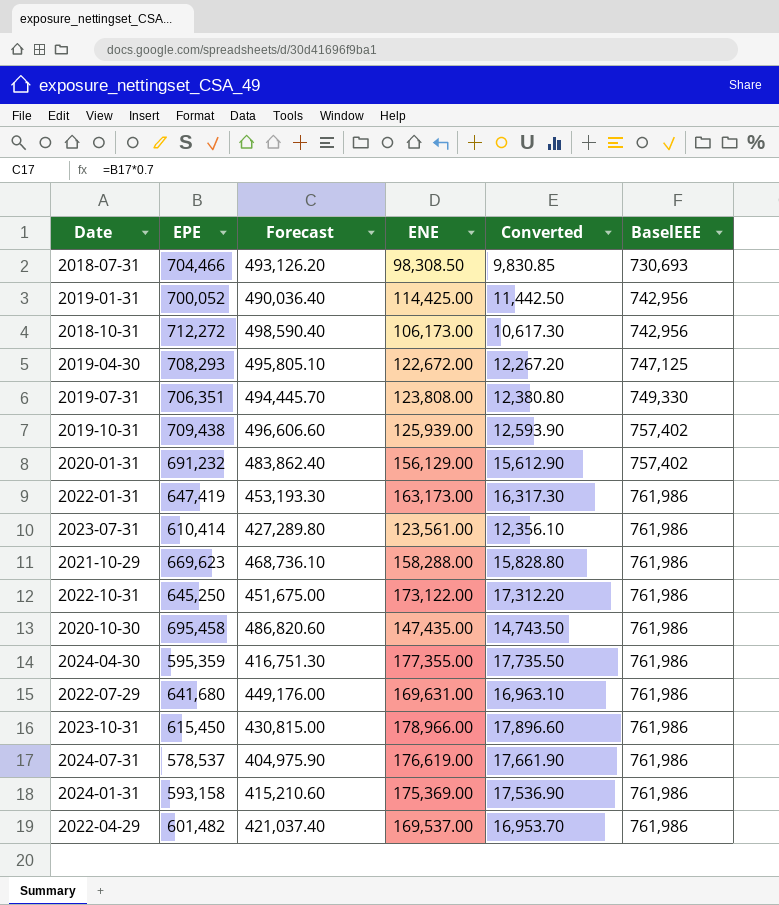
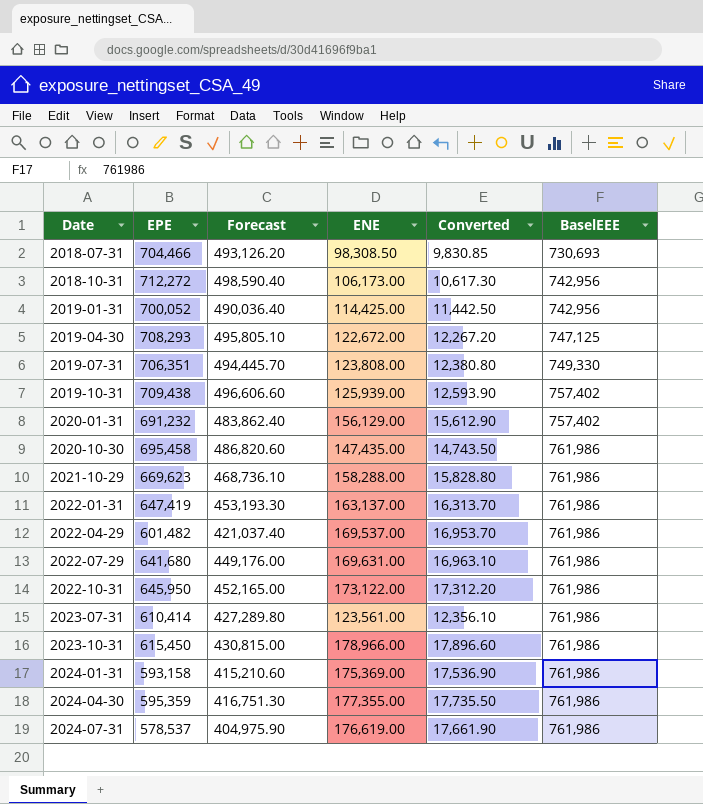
row order: BaselEEE ascending -> Date ascending
2022-01-31 | ENE: 163,173.00 -> 163,137.00
2022-01-31 | Converted: 16,317.30 -> 16,313.70
2022-10-31 | EPE: 645,250 -> 645,950
2022-10-31 | Forecast: 451,675.00 -> 452,165.00

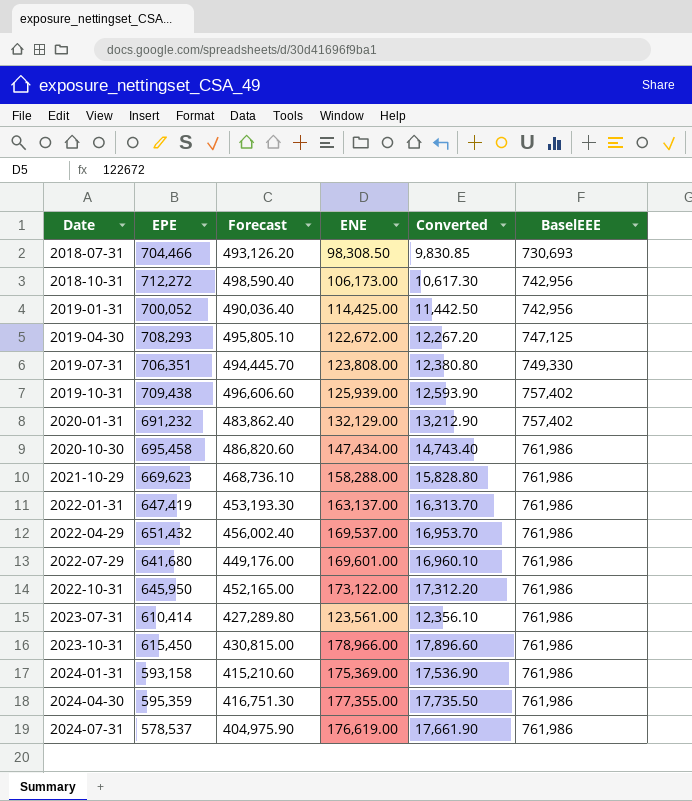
2020-01-31 | ENE: 156,129.00 -> 132,129.00
2020-01-31 | Converted: 15,612.90 -> 13,212.90
2020-10-30 | ENE: 147,435.00 -> 147,434.00
2020-10-30 | Converted: 14,743.50 -> 14,743.40
2022-04-29 | EPE: 601,482 -> 651,432
2022-04-29 | Forecast: 421,037.40 -> 456,002.40
2022-07-29 | ENE: 169,631.00 -> 169,601.00
2022-07-29 | Converted: 16,963.10 -> 16,960.10

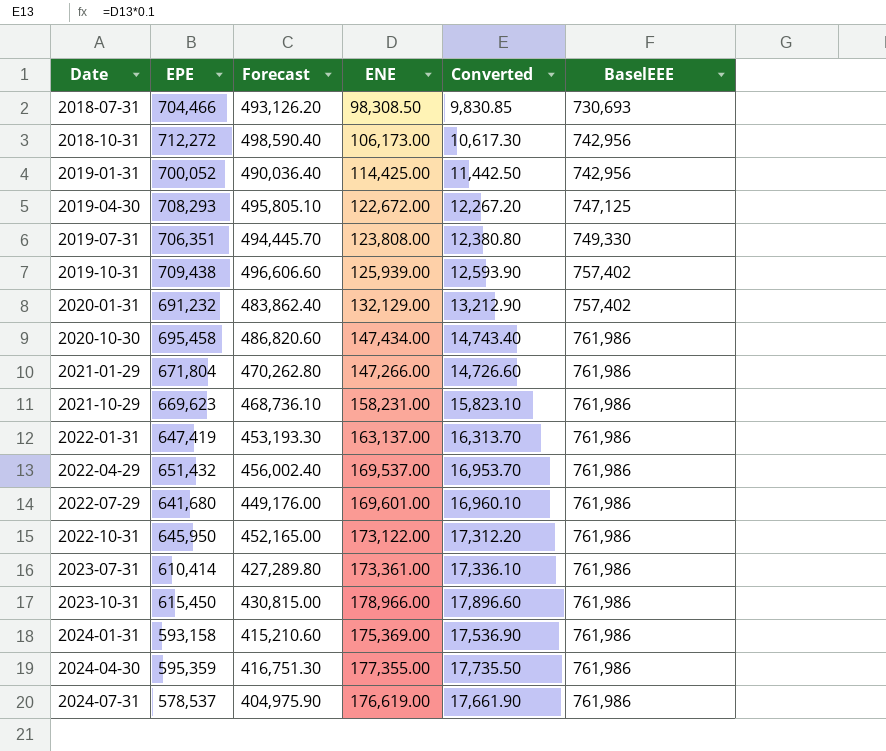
row 2021-01-29: none -> 671,804 | 470,262.80 | 147,266.00 | 14,726.60 | 761,986
2021-10-29 | ENE: 158,288.00 -> 158,231.00
2021-10-29 | Converted: 15,828.80 -> 15,823.10
2023-07-31 | ENE: 123,561.00 -> 173,361.00
2023-07-31 | Converted: 12,356.10 -> 17,336.10

